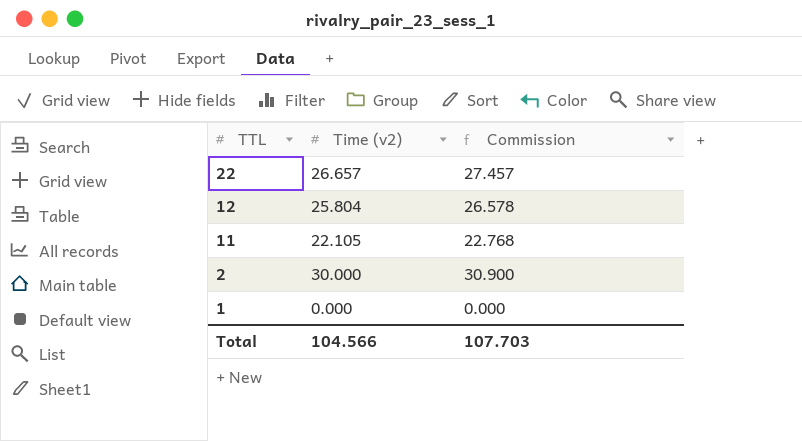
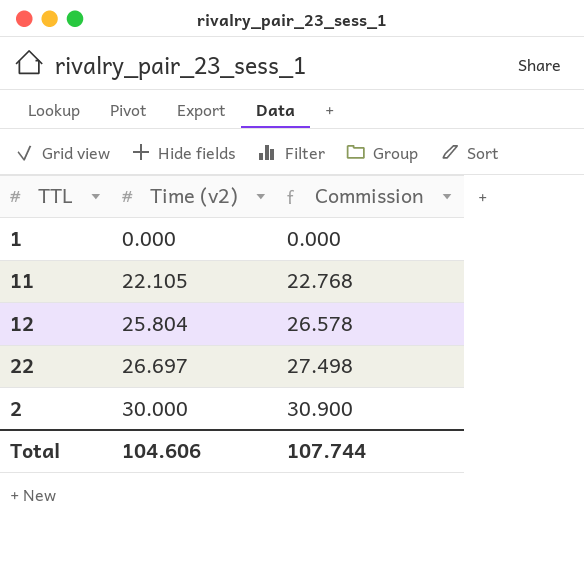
row order: TTL descending -> Time (v2) ascending
22 | Time (v2): 26.657 -> 26.697
22 | Commission: 27.457 -> 27.498
Total | Time (v2): 104.566 -> 104.606
Total | Commission: 107.703 -> 107.744

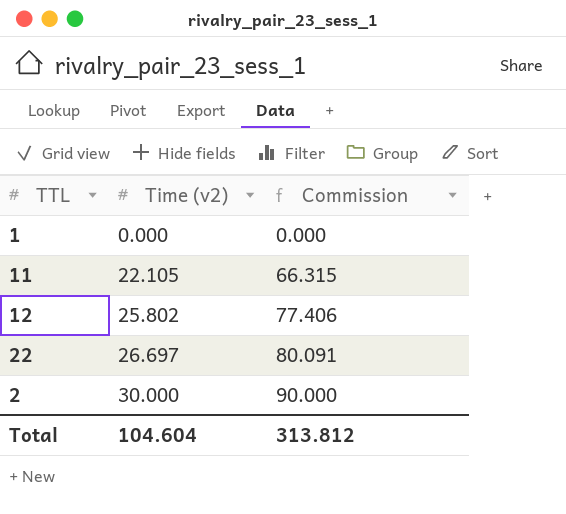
column Commission | formula: [Time (v2)] * 1.03 -> [Time (v2)] * 3
12 | Time (v2): 25.804 -> 25.802
Total | Time (v2): 104.606 -> 104.604
Total | Commission: 107.744 -> 313.812

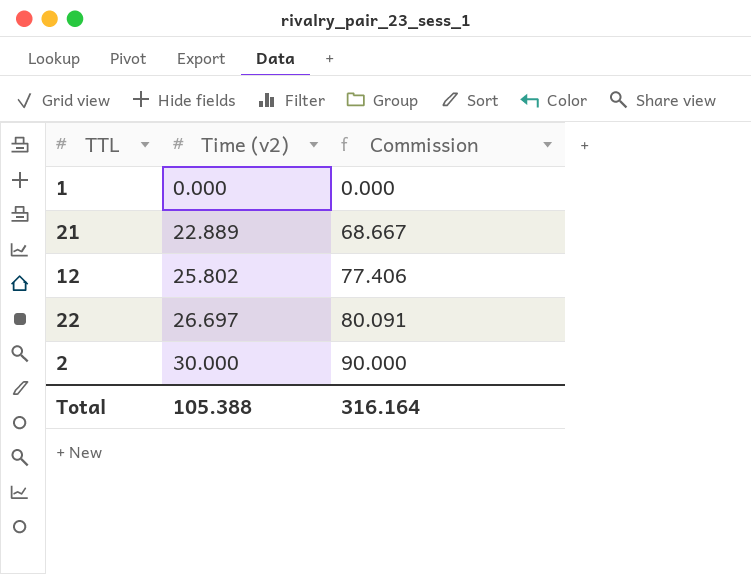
row 11: 22.105 | 66.315 -> none
row 21: none -> 22.889 | 68.667
Total | Time (v2): 104.604 -> 105.388
Total | Commission: 313.812 -> 316.164

